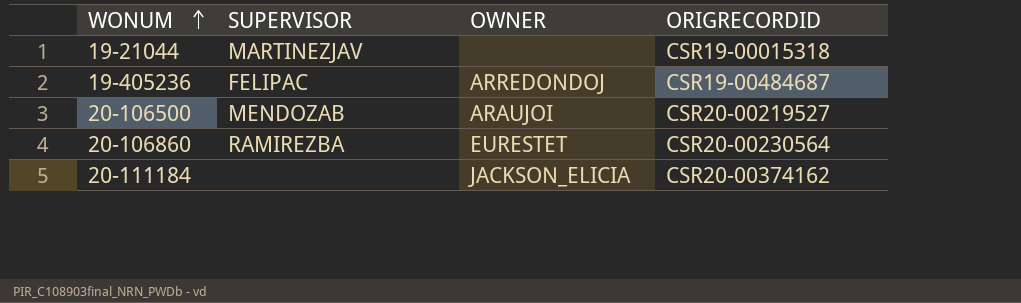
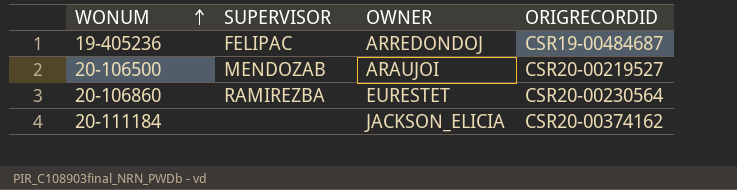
row 19-21044: MARTINEZJAV | none | CSR19-00015318 -> none

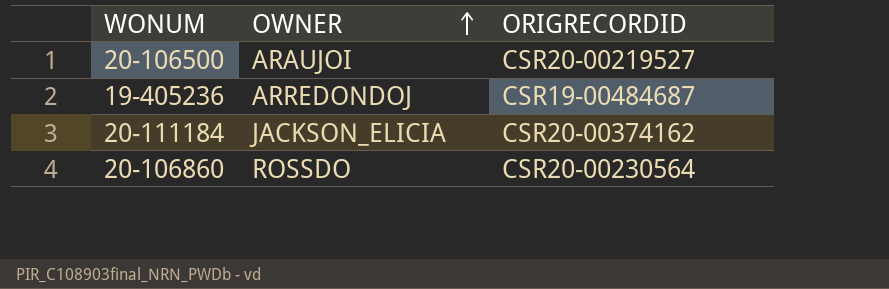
row order: WONUM ascending -> OWNER ascending
column SUPERVISOR | position: 2 -> none
20-106860 | OWNER: EURESTET -> ROSSDO

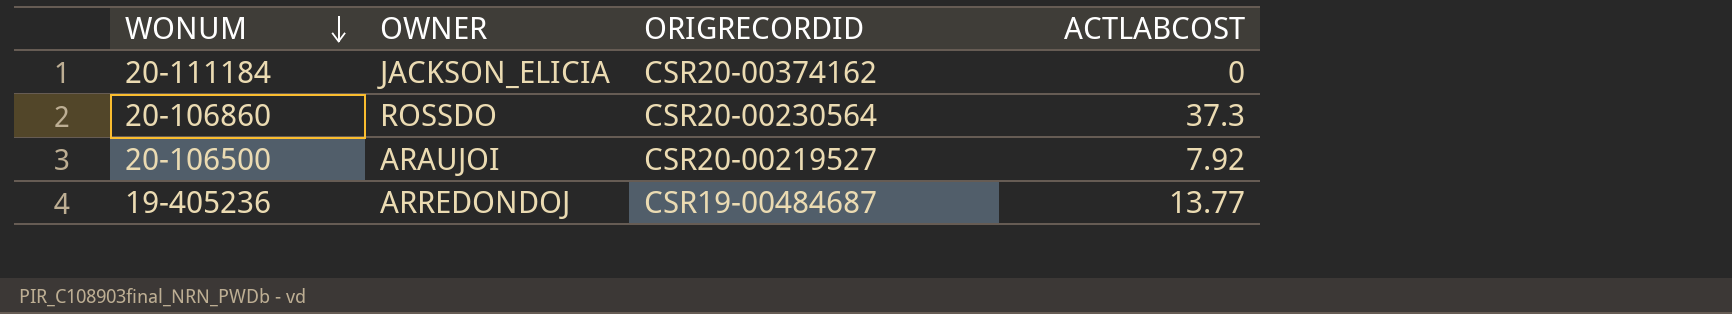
row order: OWNER ascending -> WONUM descending
column ACTLABCOST | position: none -> 4

